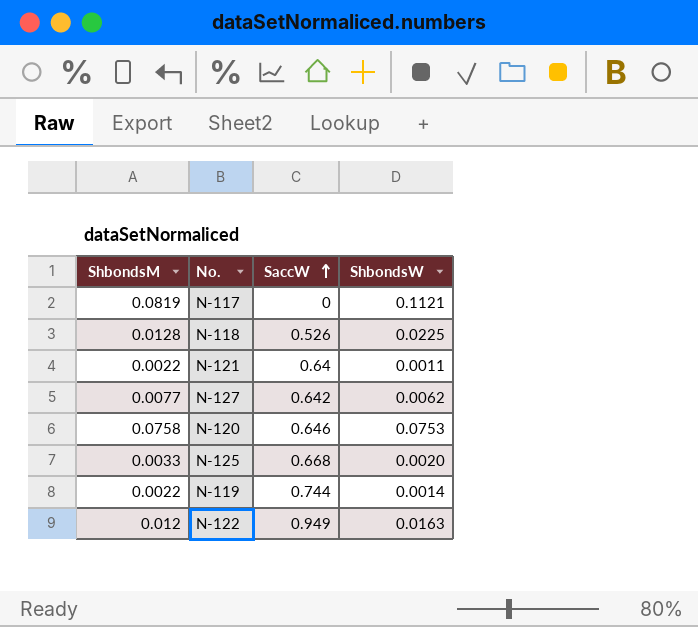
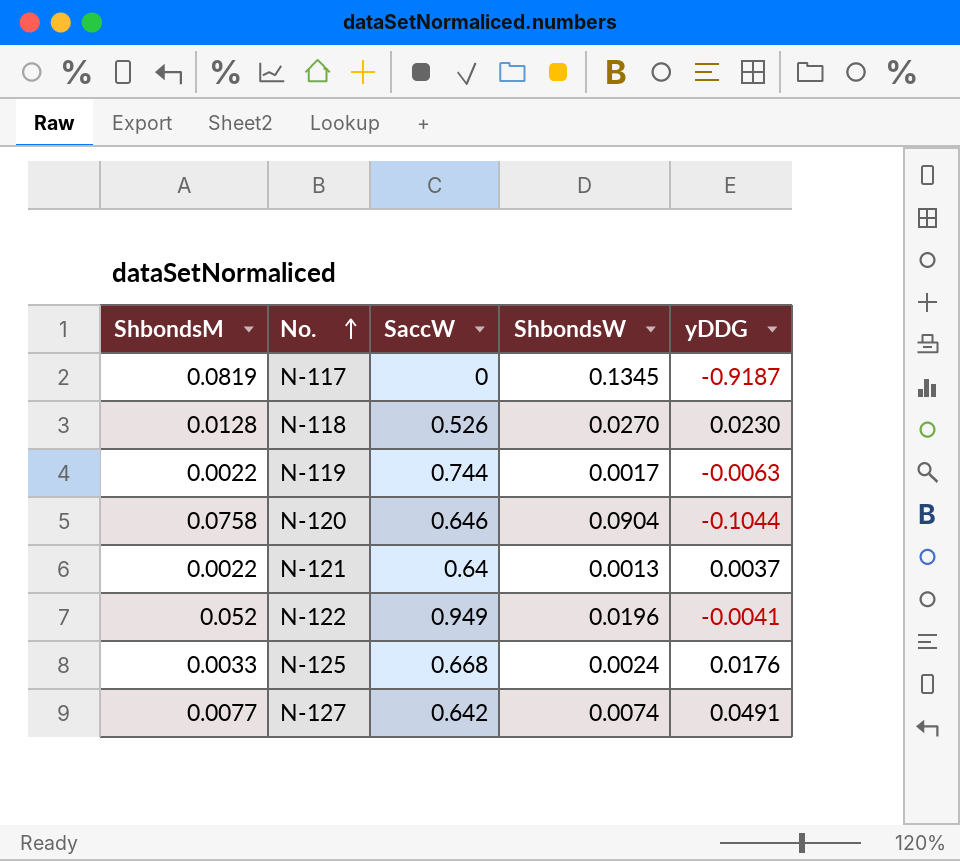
row order: SaccW ascending -> No. ascending
column yDDG | position: none -> 5
N-117 | ShbondsW: 0.1121 -> 0.1345
N-118 | ShbondsW: 0.0225 -> 0.0270
N-119 | ShbondsW: 0.0014 -> 0.0017
N-120 | ShbondsW: 0.0753 -> 0.0904
N-121 | ShbondsW: 0.0011 -> 0.0013
N-122 | ShbondsM: 0.012 -> 0.052
N-122 | ShbondsW: 0.0163 -> 0.0196
N-125 | ShbondsW: 0.0020 -> 0.0024
N-127 | ShbondsW: 0.0062 -> 0.0074

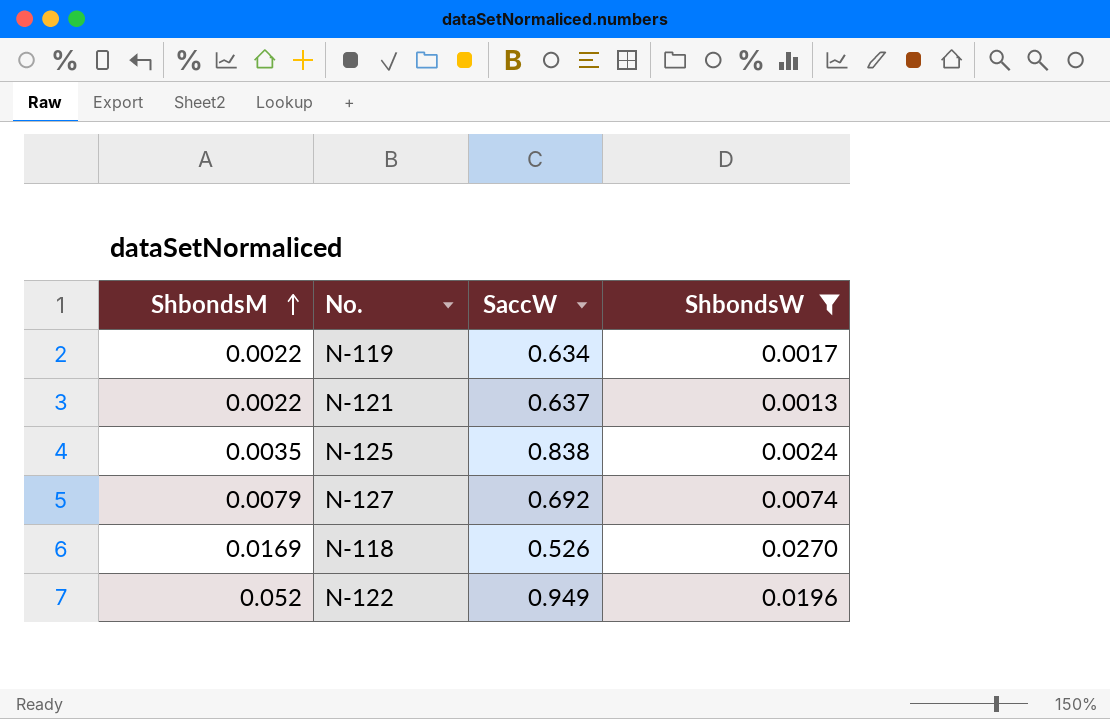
filter: none -> ShbondsW <= 0.0270
row order: No. ascending -> ShbondsM ascending
column yDDG | position: 5 -> none
N-119 | SaccW: 0.744 -> 0.634
N-121 | SaccW: 0.64 -> 0.637
N-125 | ShbondsM: 0.0033 -> 0.0035
N-125 | SaccW: 0.668 -> 0.838
N-127 | ShbondsM: 0.0077 -> 0.0079
N-127 | SaccW: 0.642 -> 0.692
N-118 | ShbondsM: 0.0128 -> 0.0169

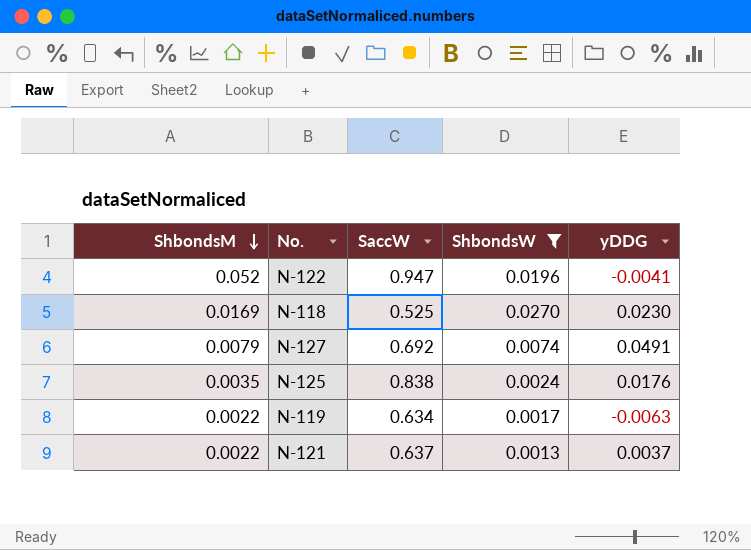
row order: ShbondsM ascending -> ShbondsM descending
column yDDG | position: none -> 5
N-122 | SaccW: 0.949 -> 0.947
N-118 | SaccW: 0.526 -> 0.525

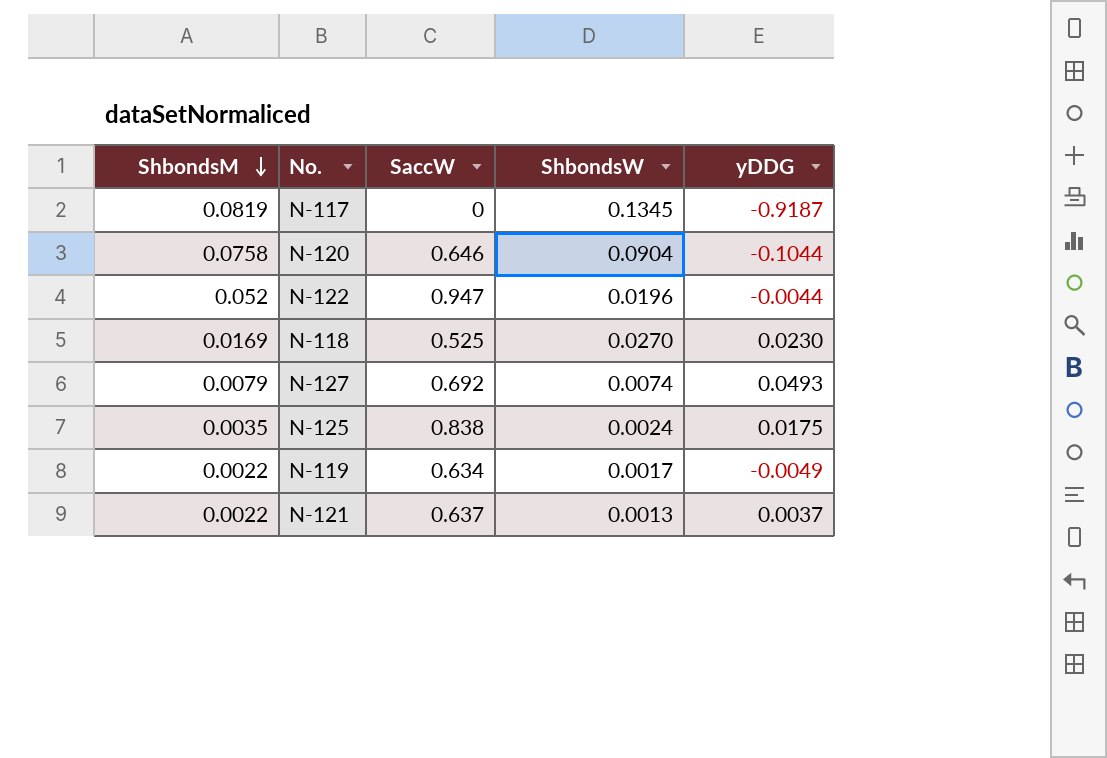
filter: ShbondsW <= 0.0270 -> none
N-122 | yDDG: -0.0041 -> -0.0044
N-127 | yDDG: 0.0491 -> 0.0493
N-125 | yDDG: 0.0176 -> 0.0175
N-119 | yDDG: -0.0063 -> -0.0049

